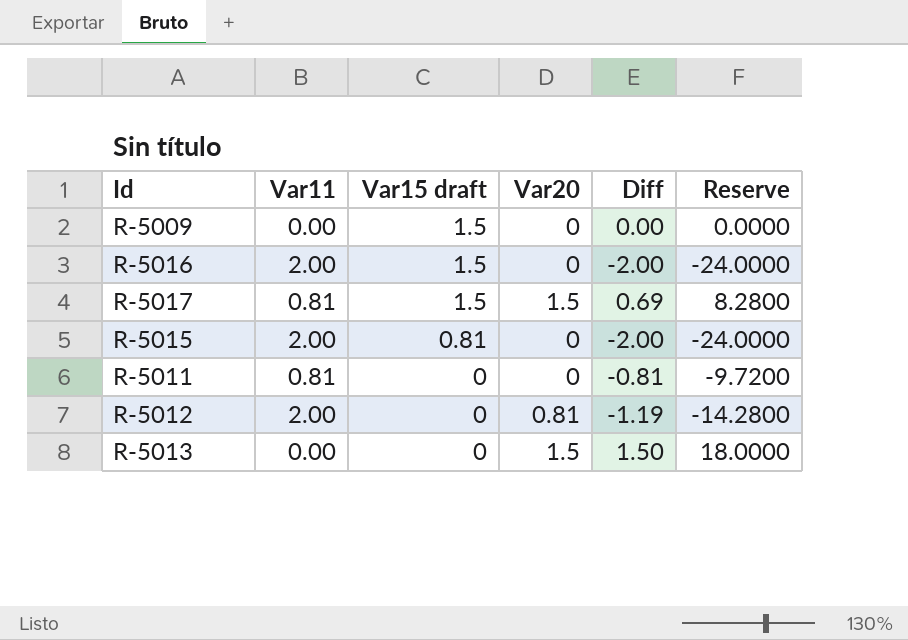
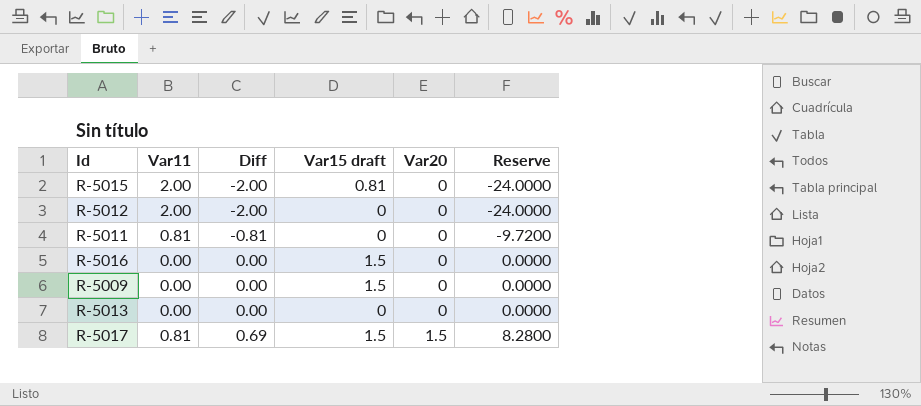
row order: Var15 draft descending -> Diff ascending
column Diff | position: 5 -> 3
R-5012 | Diff: -1.19 -> -2.00
R-5012 | Var20: 0.81 -> 0
R-5012 | Reserve: -14.2800 -> -24.0000
R-5016 | Var11: 2.00 -> 0.00
R-5016 | Diff: -2.00 -> 0.00
R-5016 | Reserve: -24.0000 -> 0.0000
R-5013 | Diff: 1.50 -> 0.00
R-5013 | Var20: 1.5 -> 0
R-5013 | Reserve: 18.0000 -> 0.0000

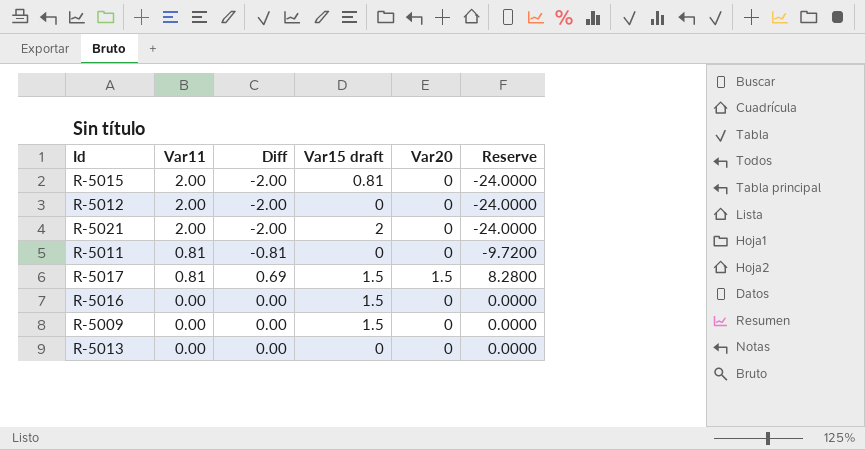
row order: Diff ascending -> Var11 descending
row R-5021: none -> 2.00 | -2.00 | 2 | 0 | -24.0000

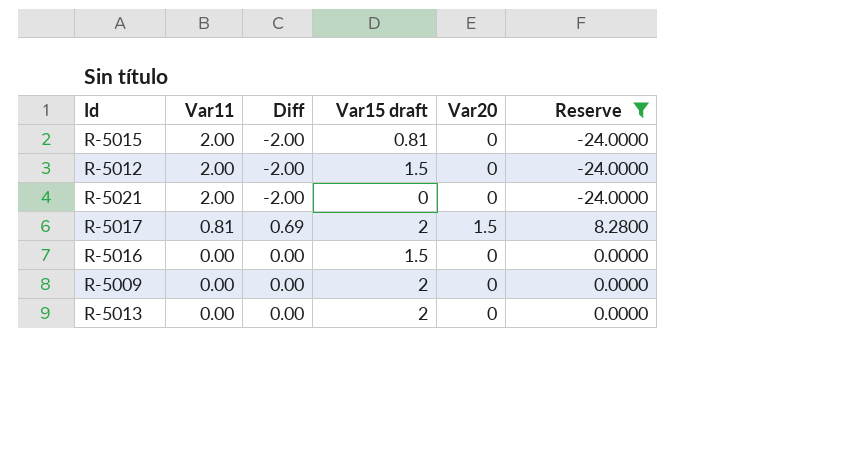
filter: none -> Reserve != -9.7200
R-5012 | Var15 draft: 0 -> 1.5
R-5021 | Var15 draft: 2 -> 0
R-5017 | Var15 draft: 1.5 -> 2
R-5009 | Var15 draft: 1.5 -> 2
R-5013 | Var15 draft: 0 -> 2

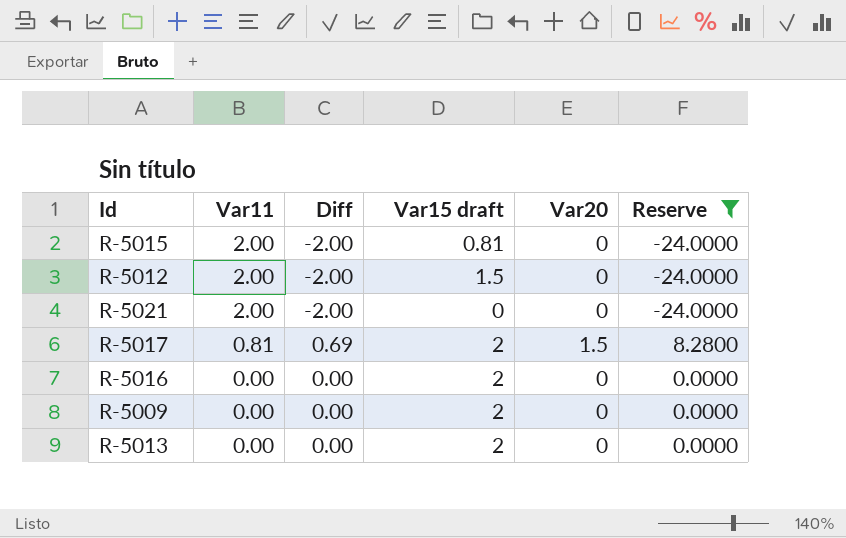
R-5016 | Var15 draft: 1.5 -> 2

